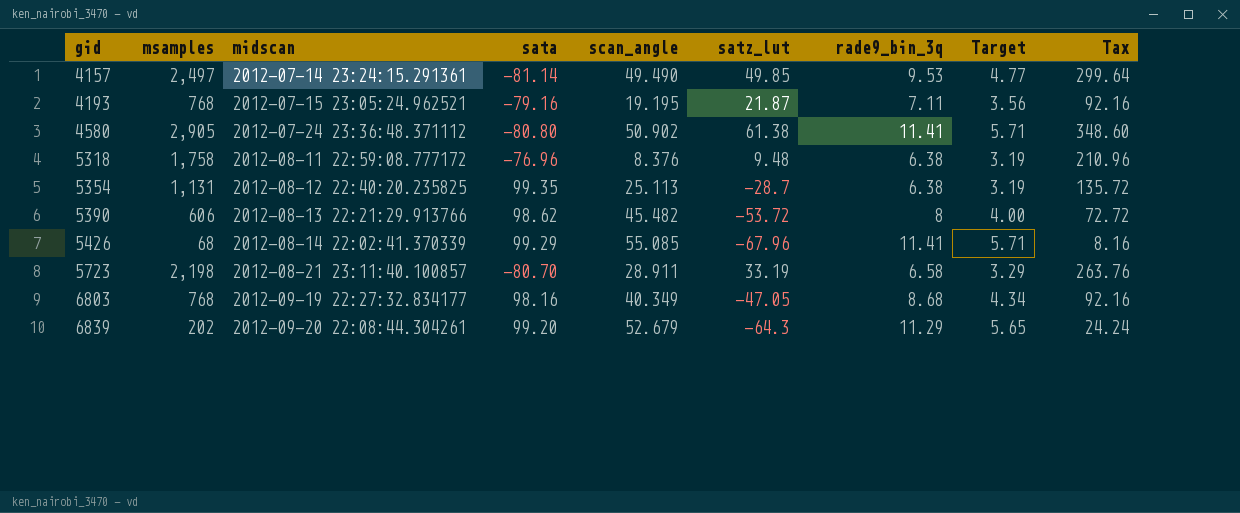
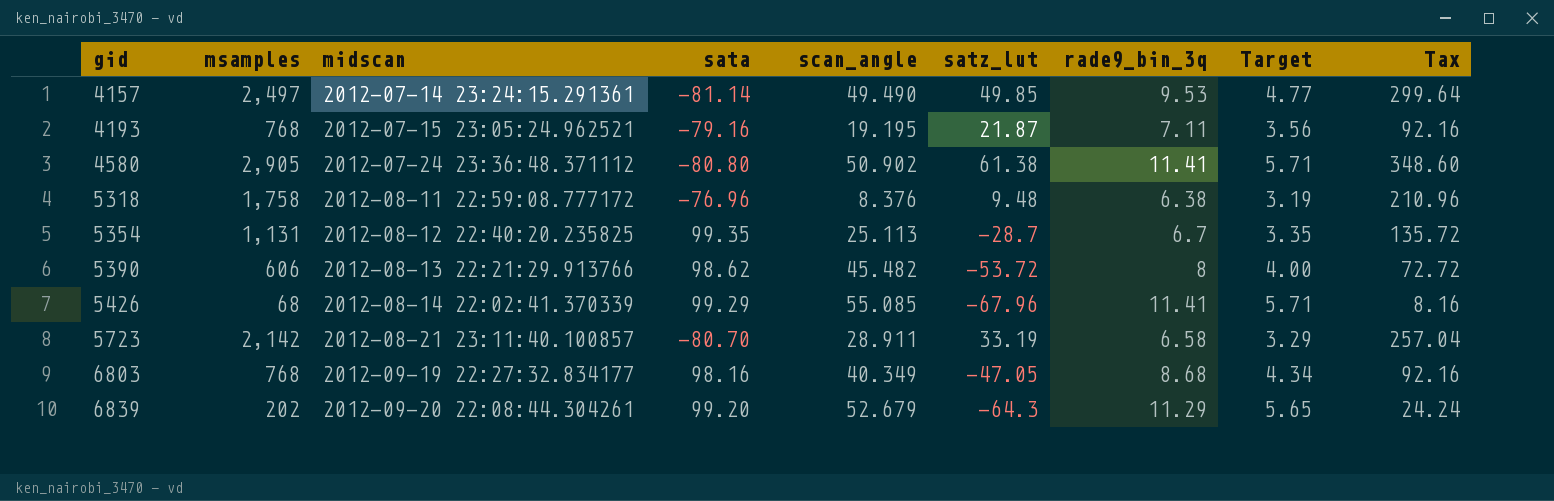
5354 | rade9_bin_3q: 6.38 -> 6.7
5354 | Target: 3.19 -> 3.35
5723 | msamples: 2,198 -> 2,142
5723 | Tax: 263.76 -> 257.04

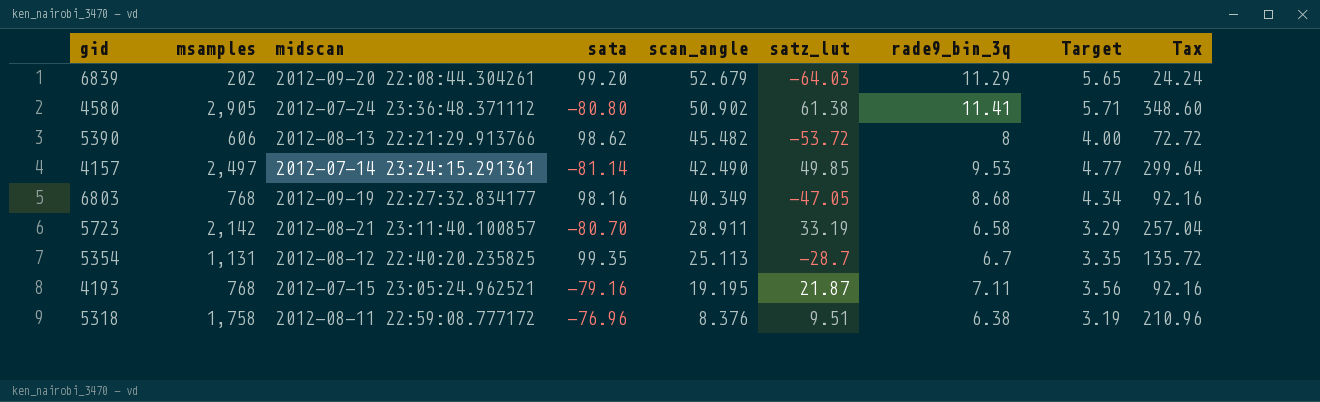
row order: gid ascending -> scan_angle descending
row 5426: 68 | 2012-08-14 22:02:41.370339 | 99.29 | 55.085 | -67.96 | 11.41 | 5.71 | 8.16 -> none
6839 | satz_lut: -64.3 -> -64.03
4157 | scan_angle: 49.490 -> 42.490
5318 | satz_lut: 9.48 -> 9.51

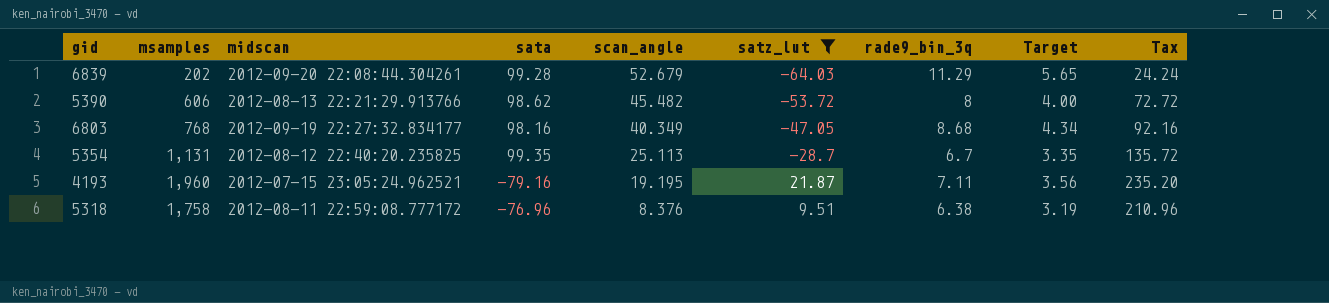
filter: none -> satz_lut <= 21.87
6839 | sata: 99.20 -> 99.28
4193 | msamples: 768 -> 1,960
4193 | Tax: 92.16 -> 235.20

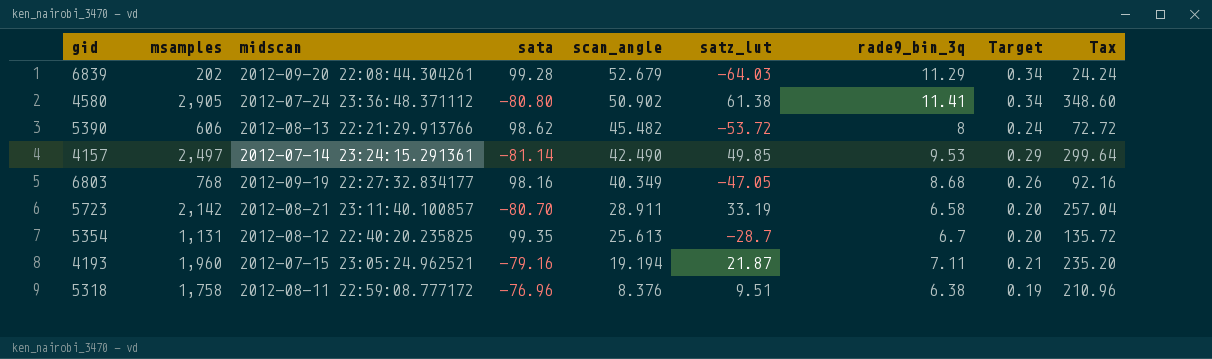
filter: satz_lut <= 21.87 -> none
column Target | formula: [rade9_bin_3q] * 0.5 -> [rade9_bin_3q] * 0.03
5354 | scan_angle: 25.113 -> 25.613
4193 | scan_angle: 19.195 -> 19.194

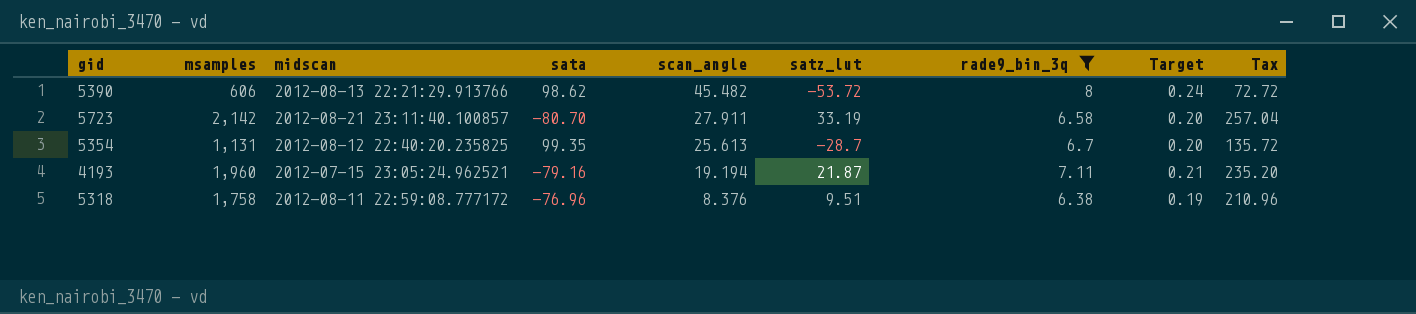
filter: none -> rade9_bin_3q <= 8
5723 | scan_angle: 28.911 -> 27.911

